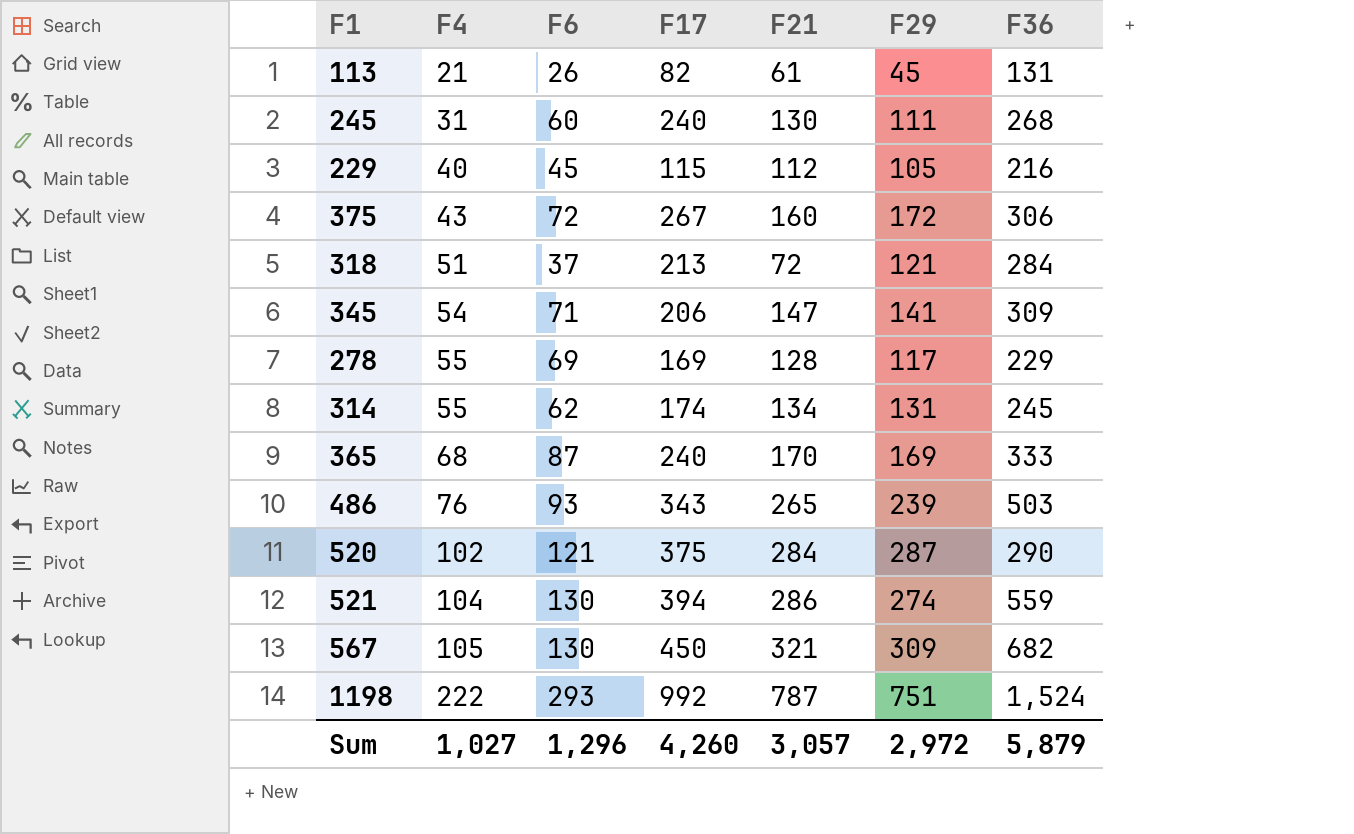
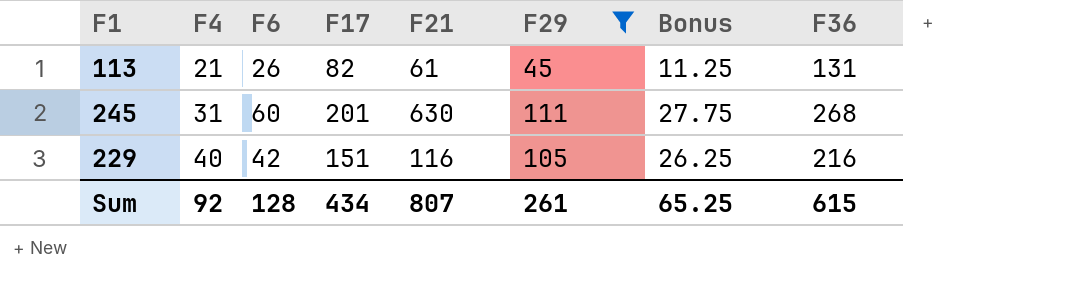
filter: none -> F29 <= 111
column Bonus | formula: none -> [F29] * 0.25
245 | F17: 240 -> 201
245 | F21: 130 -> 630
229 | F6: 45 -> 42
229 | F17: 115 -> 151
229 | F21: 112 -> 116
Sum | F4: 1,027 -> 92
Sum | F6: 1,296 -> 128
Sum | F17: 4,260 -> 434
Sum | F21: 3,057 -> 807
Sum | F29: 2,972 -> 261
Sum | F36: 5,879 -> 615

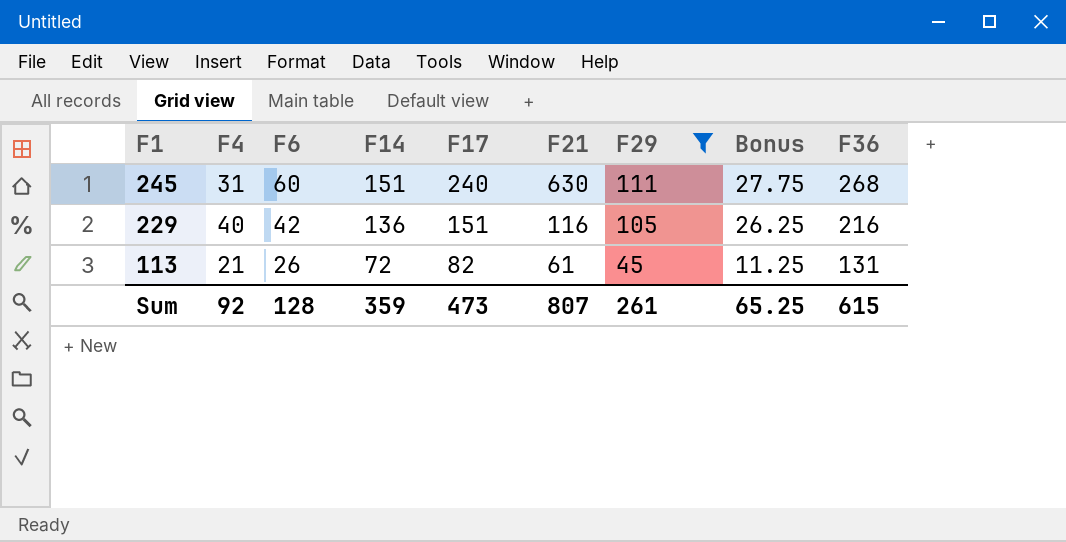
row order: F4 ascending -> F1 descending
column F14 | position: none -> 4
245 | F17: 201 -> 240
Sum | F17: 434 -> 473

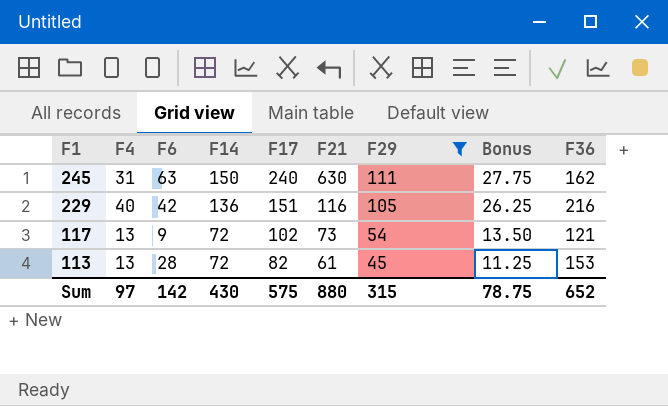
245 | F6: 60 -> 63
245 | F14: 151 -> 150
245 | F36: 268 -> 162
row 117: none -> 13 | 9 | 72 | 102 | 73 | 54 | 13.50 | 121
113 | F4: 21 -> 13
113 | F6: 26 -> 28
113 | F36: 131 -> 153
Sum | F4: 92 -> 97
Sum | F6: 128 -> 142
Sum | F14: 359 -> 430
Sum | F17: 473 -> 575
Sum | F21: 807 -> 880
Sum | F29: 261 -> 315
Sum | Bonus: 65.25 -> 78.75
Sum | F36: 615 -> 652

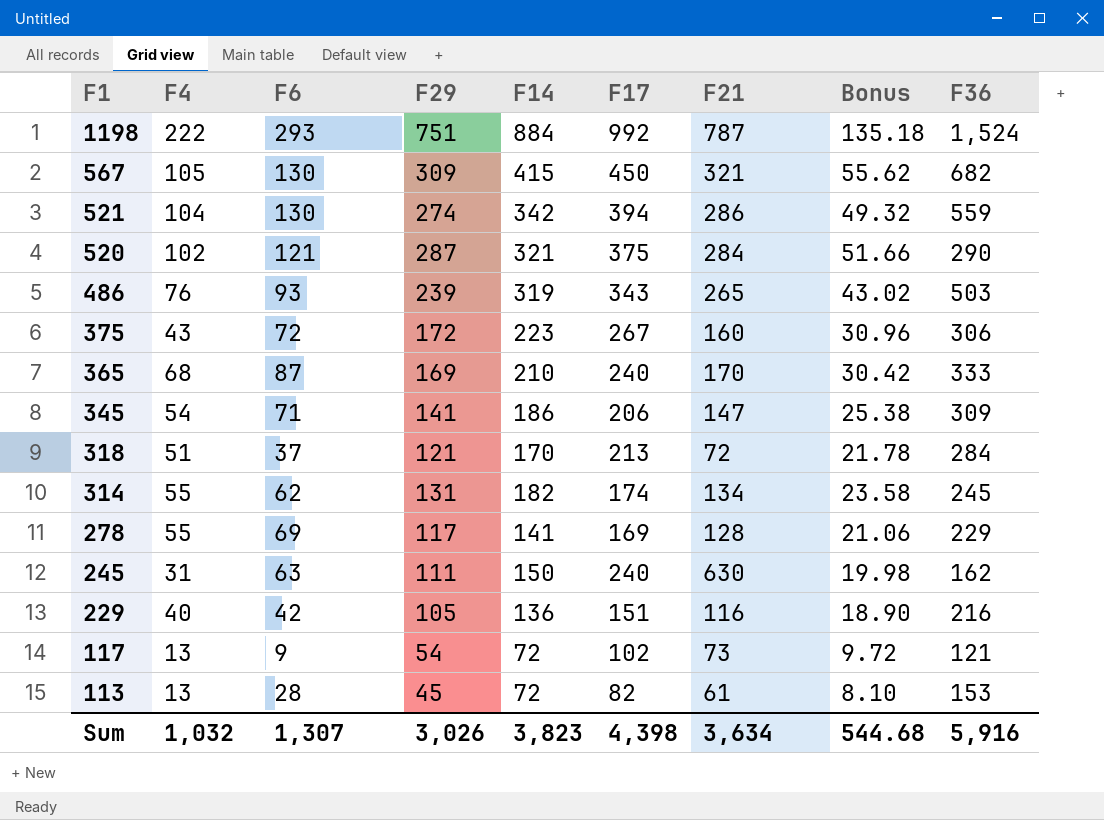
filter: F29 <= 111 -> none
column F29 | position: 7 -> 4
column Bonus | formula: [F29] * 0.25 -> [F29] * 0.18
Sum | F4: 97 -> 1,032
Sum | F6: 142 -> 1,307
Sum | F29: 315 -> 3,026
Sum | F14: 430 -> 3,823
Sum | F17: 575 -> 4,398
Sum | F21: 880 -> 3,634
Sum | Bonus: 78.75 -> 544.68
Sum | F36: 652 -> 5,916

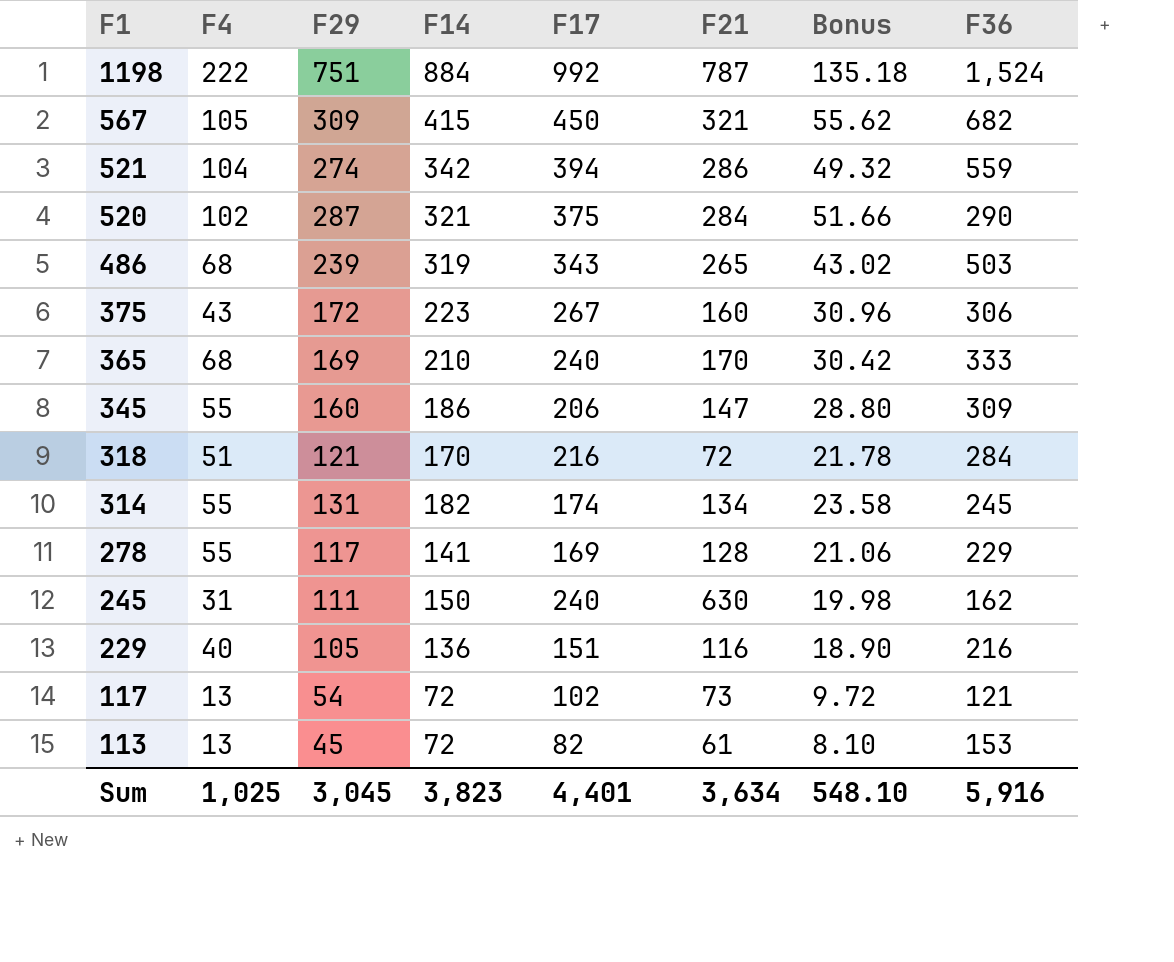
column F6 | position: 3 -> none
486 | F4: 76 -> 68
345 | F4: 54 -> 55
345 | F29: 141 -> 160
345 | Bonus: 25.38 -> 28.80
318 | F17: 213 -> 216
Sum | F4: 1,032 -> 1,025
Sum | F29: 3,026 -> 3,045
Sum | F17: 4,398 -> 4,401
Sum | Bonus: 544.68 -> 548.10

